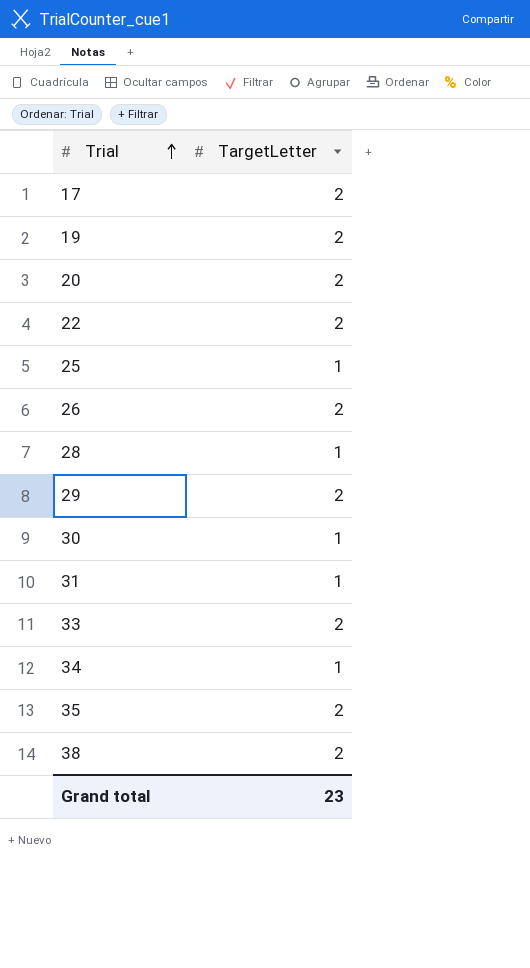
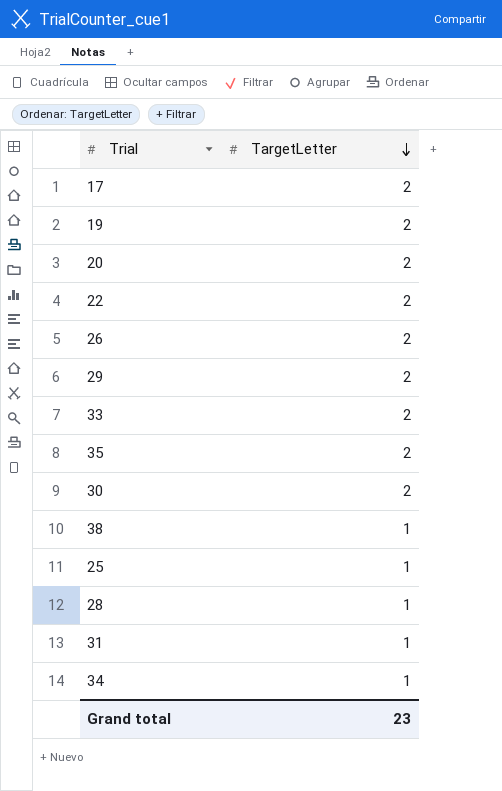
row order: Trial ascending -> TargetLetter descending
30 | TargetLetter: 1 -> 2
38 | TargetLetter: 2 -> 1

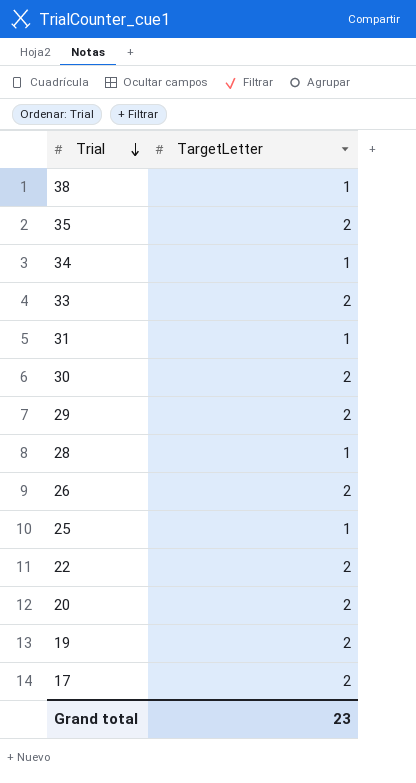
row order: TargetLetter descending -> Trial descending

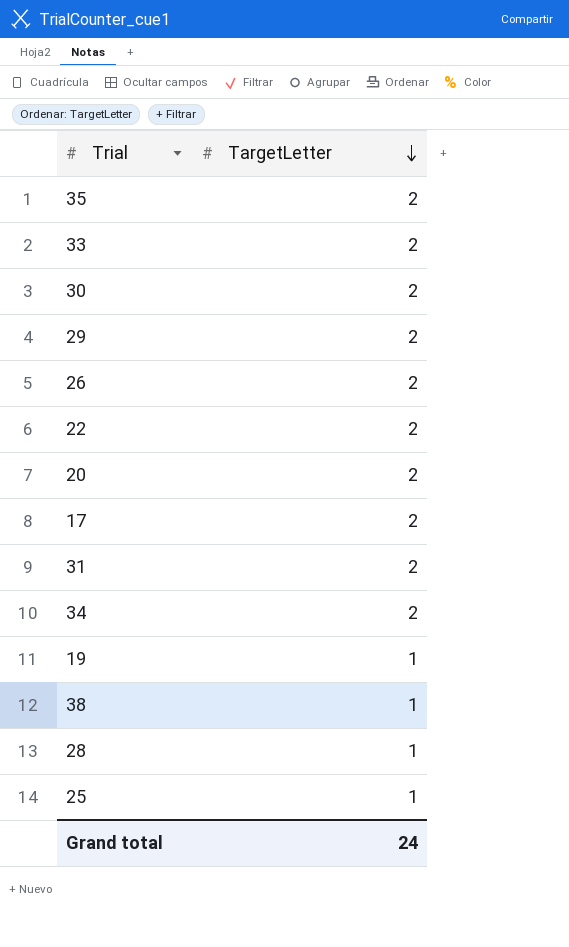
row order: Trial descending -> TargetLetter descending
31 | TargetLetter: 1 -> 2
34 | TargetLetter: 1 -> 2
19 | TargetLetter: 2 -> 1
Grand total | TargetLetter: 23 -> 24

